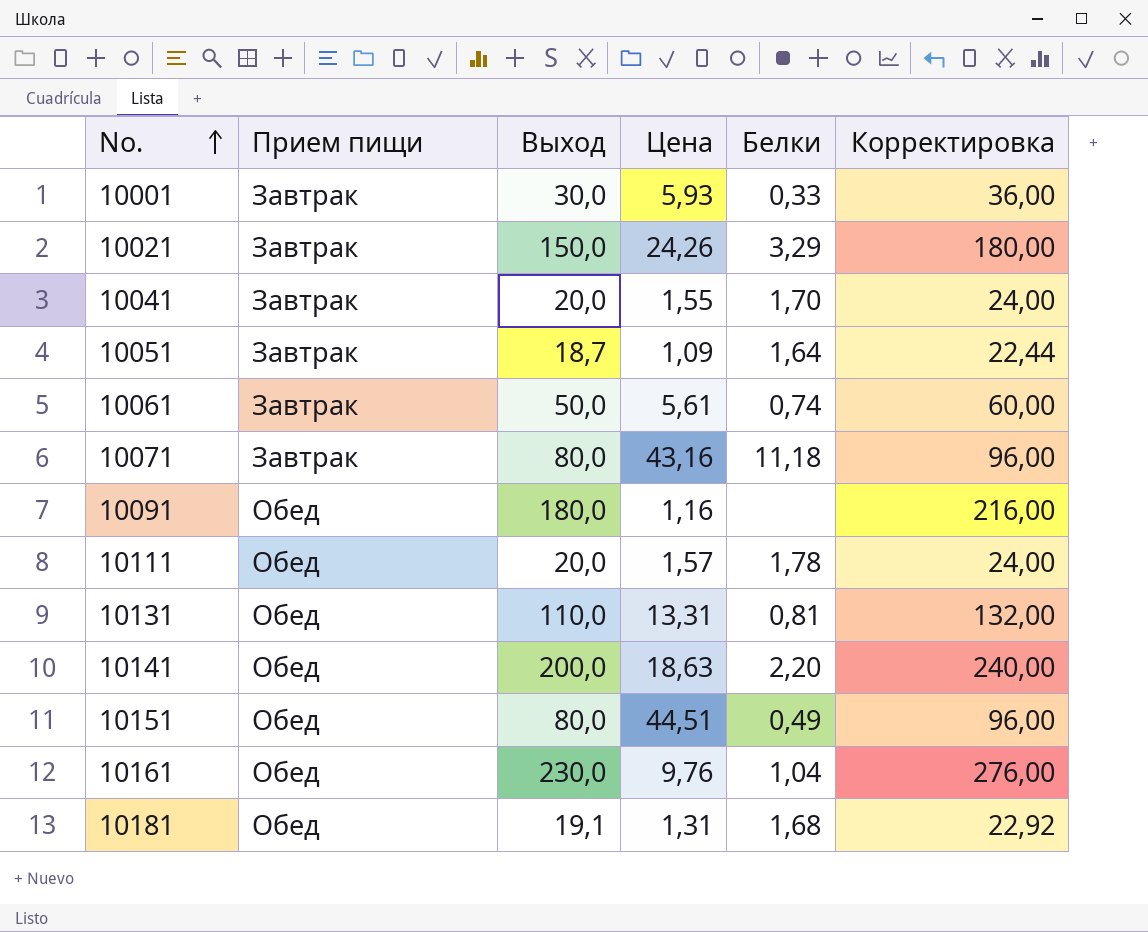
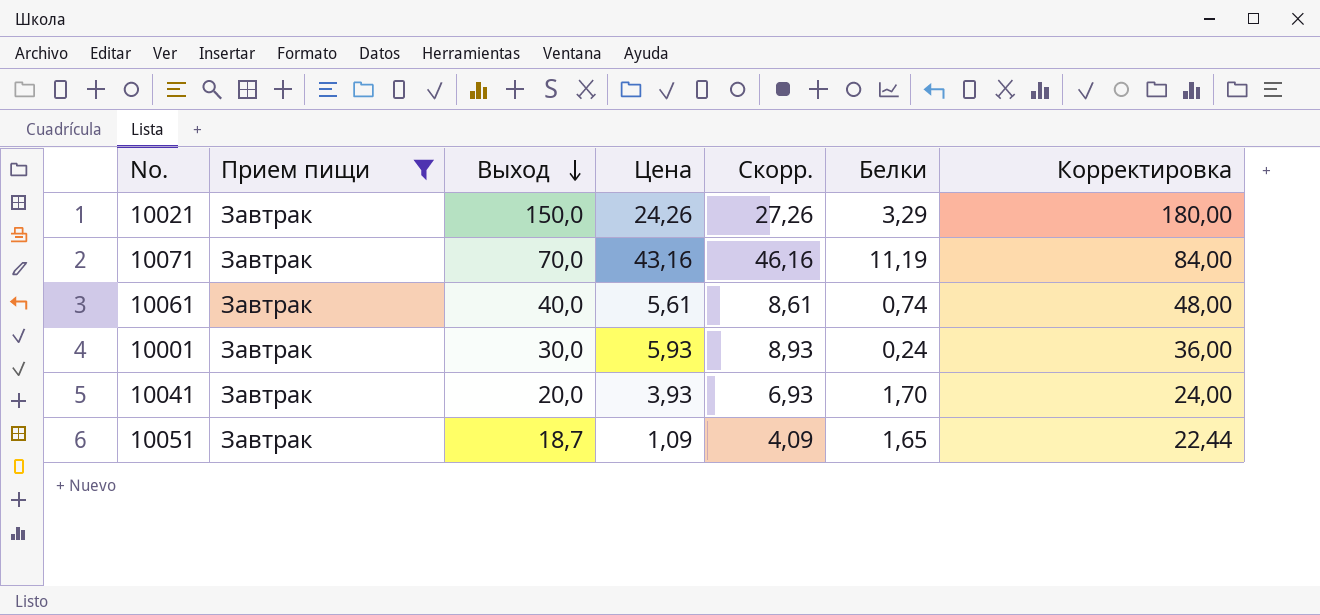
filter: none -> Прием пищи = Завтрак
row order: No. ascending -> Выход descending
column Скорр. | formula: none -> [Цена] + 3
10071 | Выход: 80,0 -> 70,0
10071 | Белки: 11,18 -> 11,19
10071 | Корректировка: 96,00 -> 84,00
10061 | Выход: 50,0 -> 40,0
10061 | Корректировка: 60,00 -> 48,00
10001 | Белки: 0,33 -> 0,24
10041 | Цена: 1,55 -> 3,93
10051 | Белки: 1,64 -> 1,65

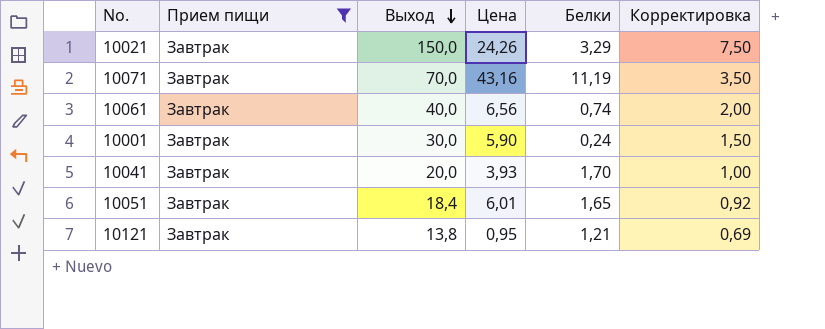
column Скорр. | formula: [Цена] + 3 -> none
column Корректировка | formula: [Выход] * 1,2 -> [Выход] * 0,05
10061 | Цена: 5,61 -> 6,56
10001 | Цена: 5,93 -> 5,90
10051 | Выход: 18,7 -> 18,4
10051 | Цена: 1,09 -> 6,01
row 10121: none -> Завтрак | 13,8 | 0,95 | 1,21 | 0,69

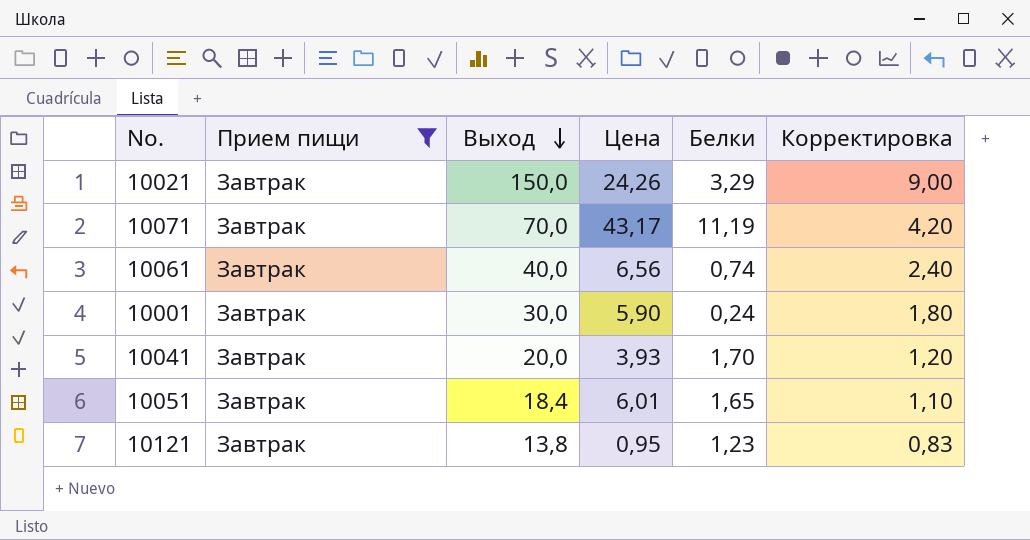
column Корректировка | formula: [Выход] * 0,05 -> [Выход] * 0,06
10071 | Цена: 43,16 -> 43,17
10121 | Белки: 1,21 -> 1,23

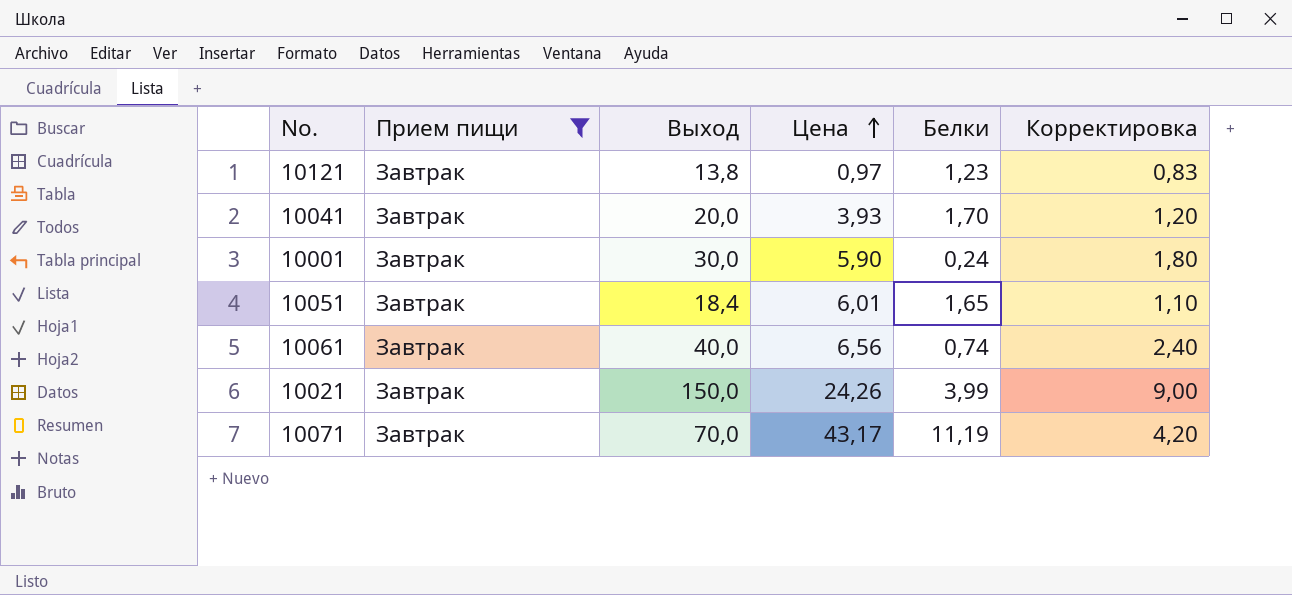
row order: Выход descending -> Цена ascending
10121 | Цена: 0,95 -> 0,97
10021 | Белки: 3,29 -> 3,99

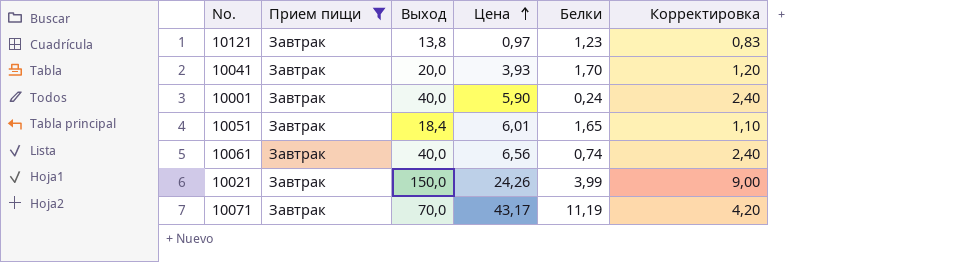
10001 | Выход: 30,0 -> 40,0
10001 | Корректировка: 1,80 -> 2,40

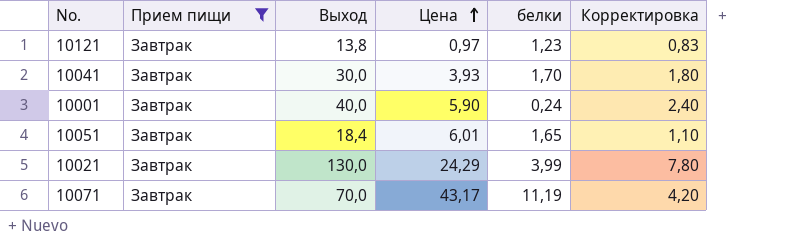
column name: Белки -> белки
row 10061: Завтрак | 40,0 | 6,56 | 0,74 | 2,40 -> none
10041 | Выход: 20,0 -> 30,0
10041 | Корректировка: 1,20 -> 1,80
10021 | Выход: 150,0 -> 130,0
10021 | Цена: 24,26 -> 24,29
10021 | Корректировка: 9,00 -> 7,80

